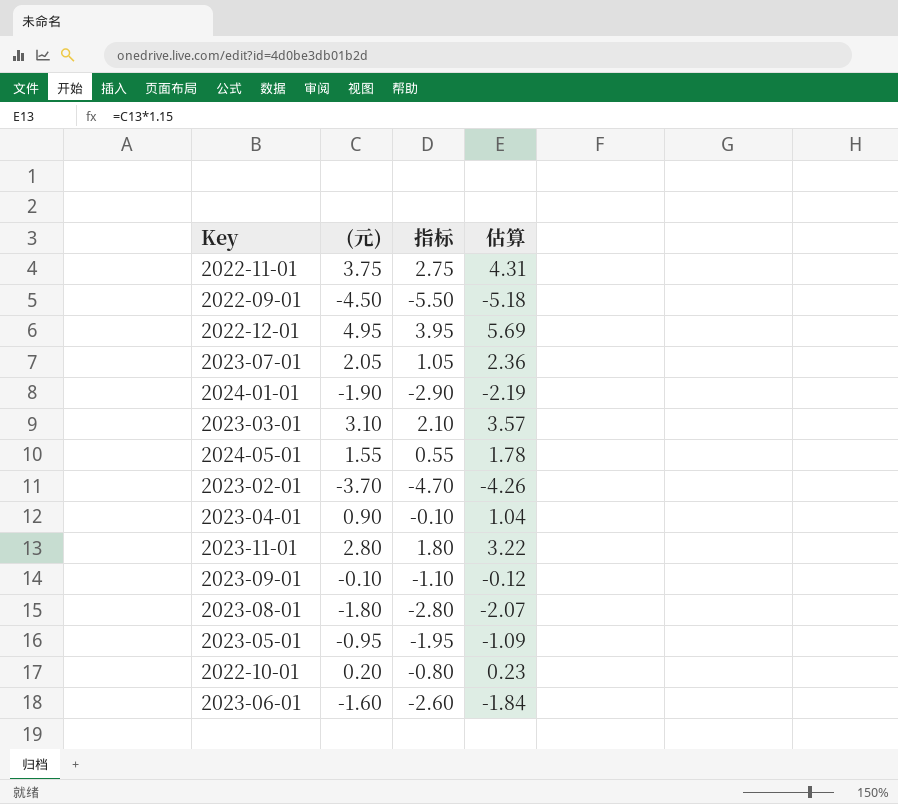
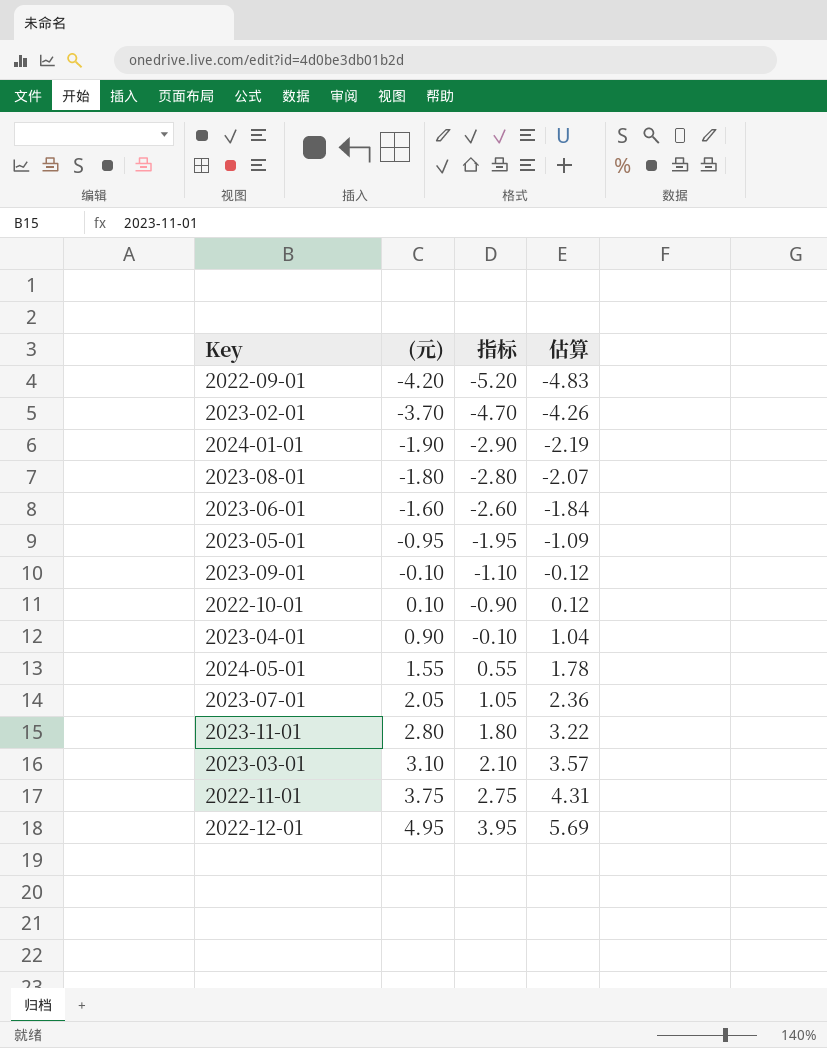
row order: none -> (元) ascending
2022-09-01 | (元): -4.50 -> -4.20
2022-09-01 | 指标: -5.50 -> -5.20
2022-09-01 | 估算: -5.18 -> -4.83
2022-10-01 | (元): 0.20 -> 0.10
2022-10-01 | 指标: -0.80 -> -0.90
2022-10-01 | 估算: 0.23 -> 0.12

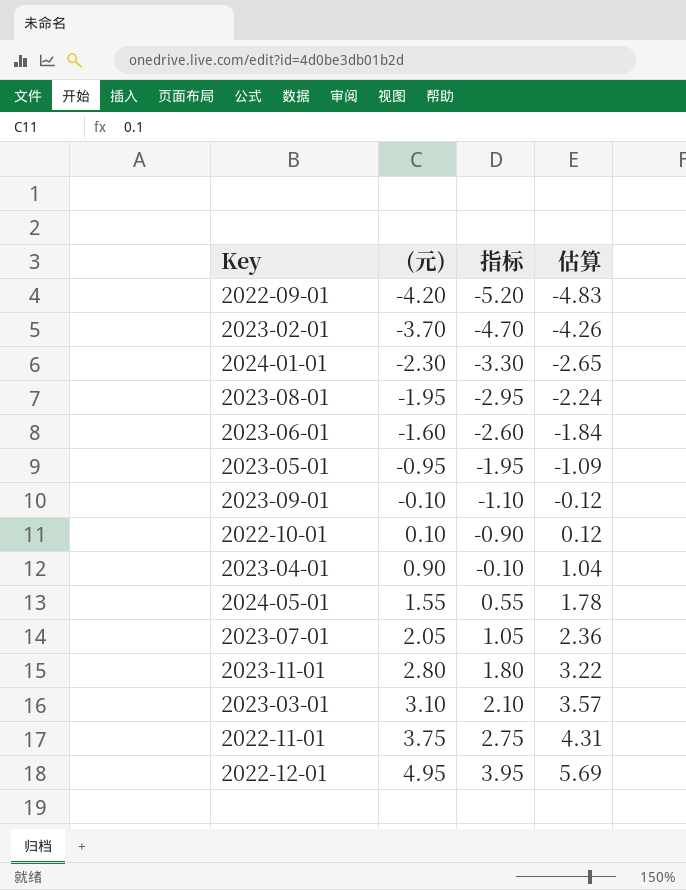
2024-01-01 | (元): -1.90 -> -2.30
2024-01-01 | 指标: -2.90 -> -3.30
2024-01-01 | 估算: -2.19 -> -2.65
2023-08-01 | (元): -1.80 -> -1.95
2023-08-01 | 指标: -2.80 -> -2.95
2023-08-01 | 估算: -2.07 -> -2.24

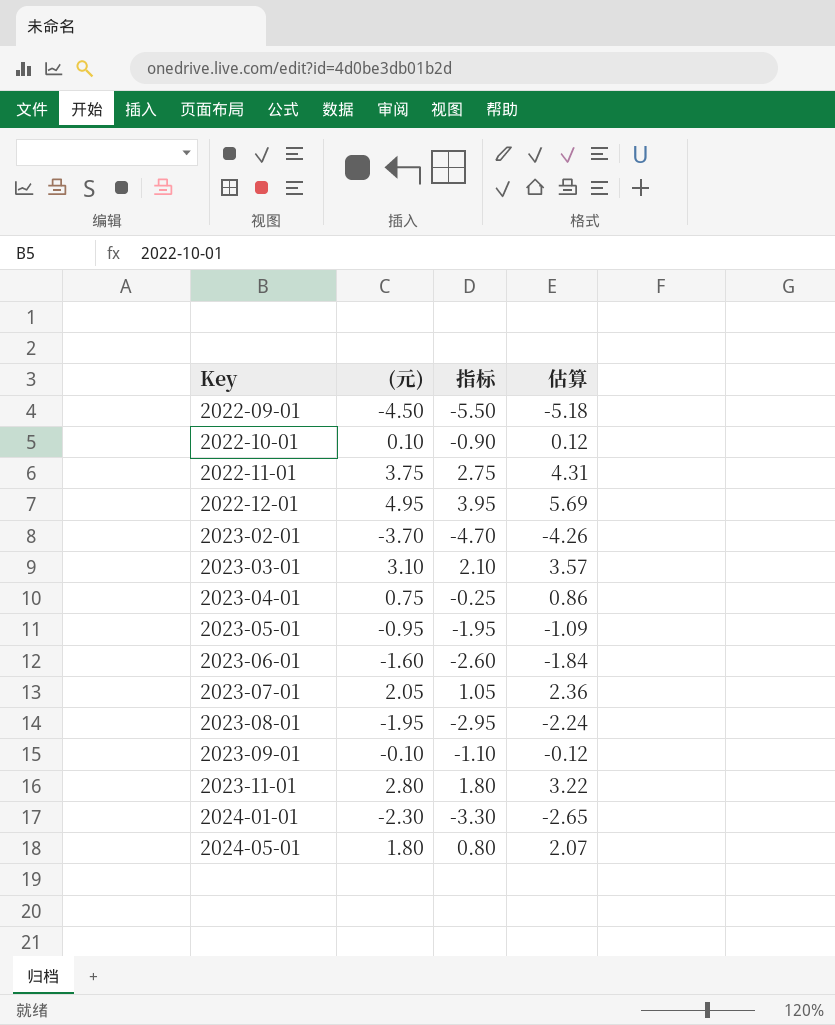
row order: (元) ascending -> Key ascending
2022-09-01 | (元): -4.20 -> -4.50
2022-09-01 | 指标: -5.20 -> -5.50
2022-09-01 | 估算: -4.83 -> -5.18
2023-04-01 | (元): 0.90 -> 0.75
2023-04-01 | 指标: -0.10 -> -0.25
2023-04-01 | 估算: 1.04 -> 0.86
2024-05-01 | (元): 1.55 -> 1.80
2024-05-01 | 指标: 0.55 -> 0.80
2024-05-01 | 估算: 1.78 -> 2.07

